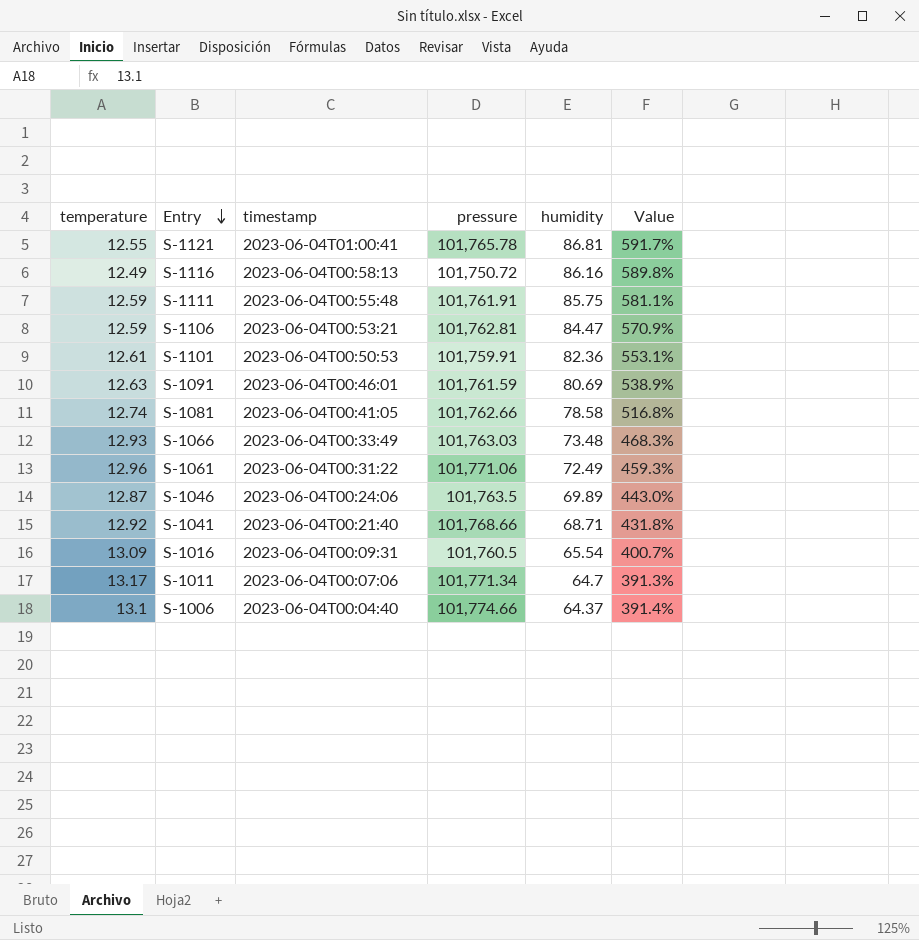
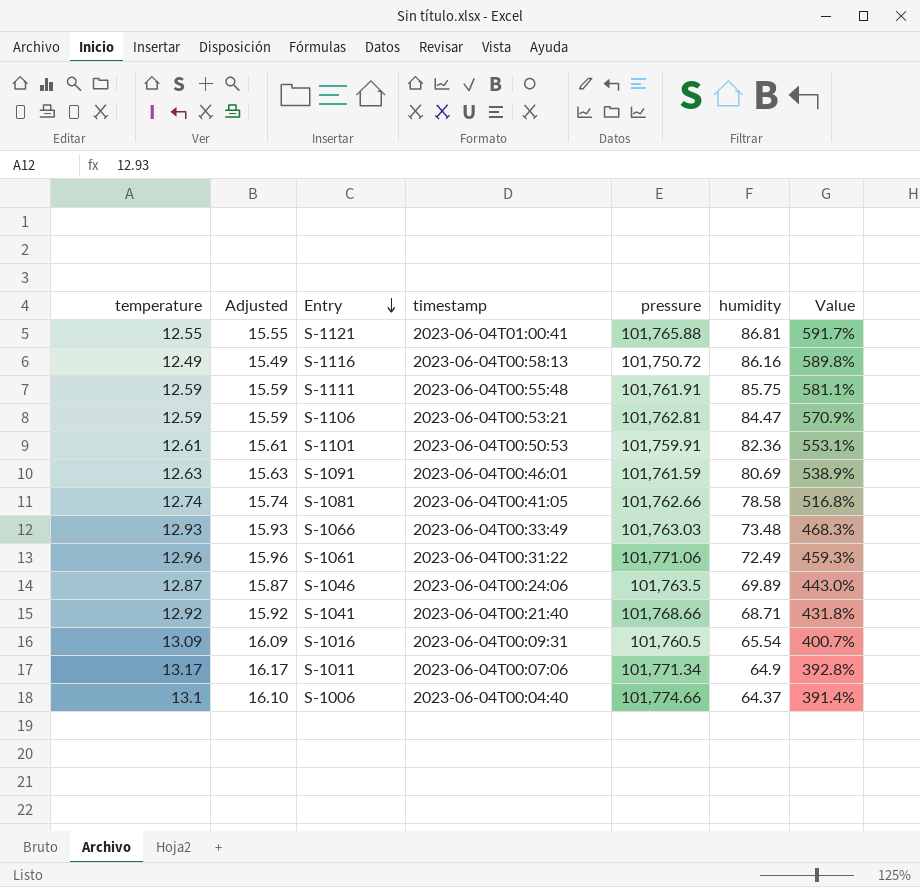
column Adjusted | formula: none -> [temperature] + 3
S-1121 | pressure: 101,765.78 -> 101,765.88
S-1011 | humidity: 64.7 -> 64.9
S-1011 | Value: 391.3% -> 392.8%

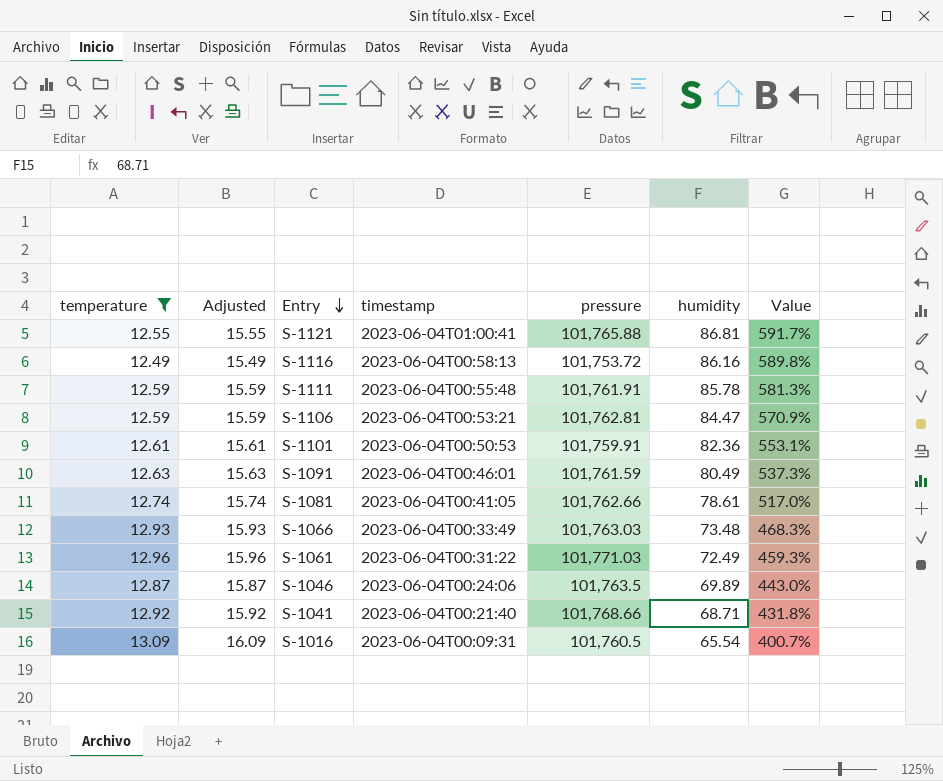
filter: none -> temperature <= 13.09
S-1116 | pressure: 101,750.72 -> 101,753.72
S-1111 | humidity: 85.75 -> 85.78
S-1111 | Value: 581.1% -> 581.3%
S-1091 | humidity: 80.69 -> 80.49
S-1091 | Value: 538.9% -> 537.3%
S-1081 | humidity: 78.58 -> 78.61
S-1081 | Value: 516.8% -> 517.0%
S-1061 | pressure: 101,771.06 -> 101,771.03

